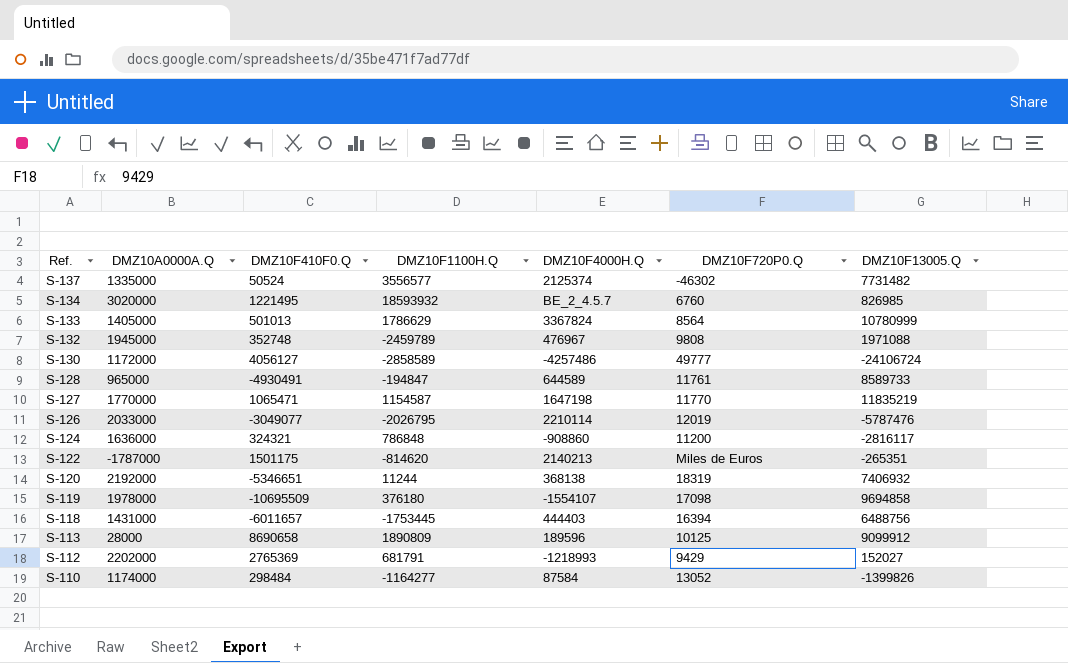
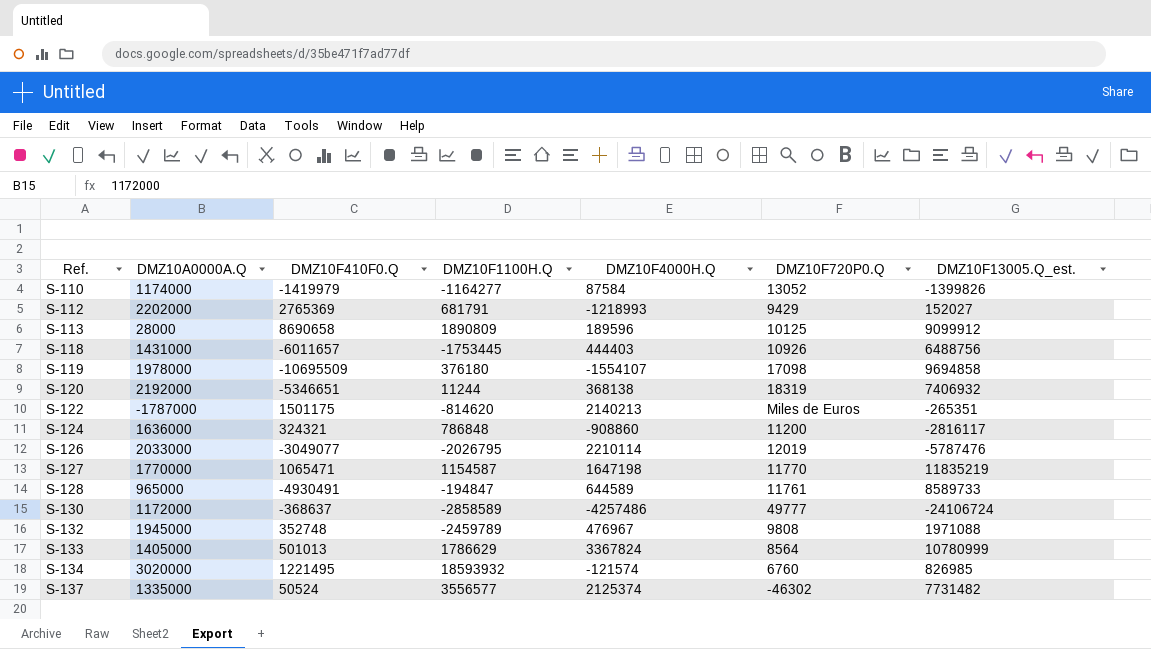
row order: Ref. descending -> Ref. ascending
column name: DMZ10F13005.Q -> DMZ10F13005.Q_est.
S-110 | DMZ10F410F0.Q: 298484 -> -1419979
S-118 | DMZ10F720P0.Q: 16394 -> 10926
S-130 | DMZ10F410F0.Q: 4056127 -> -368637
S-134 | DMZ10F4000H.Q: BE_2_4.5.7 -> -121574

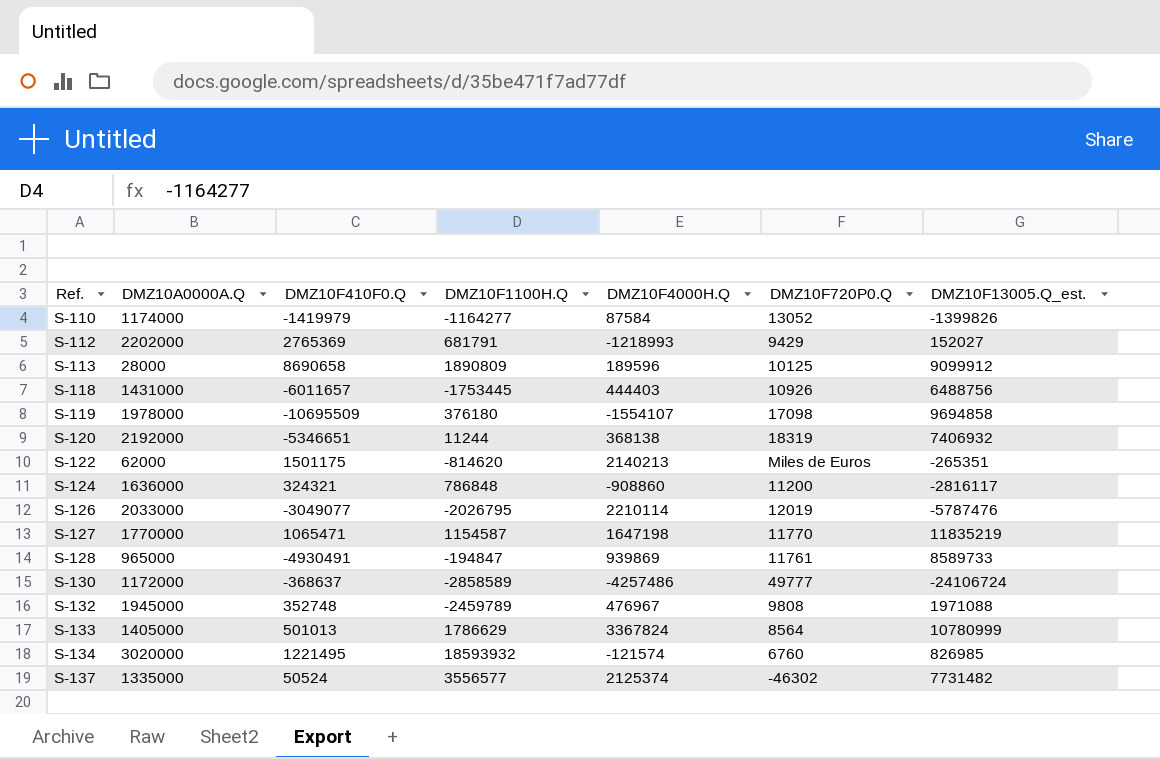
S-122 | DMZ10A0000A.Q: -1787000 -> 62000
S-128 | DMZ10F4000H.Q: 644589 -> 939869

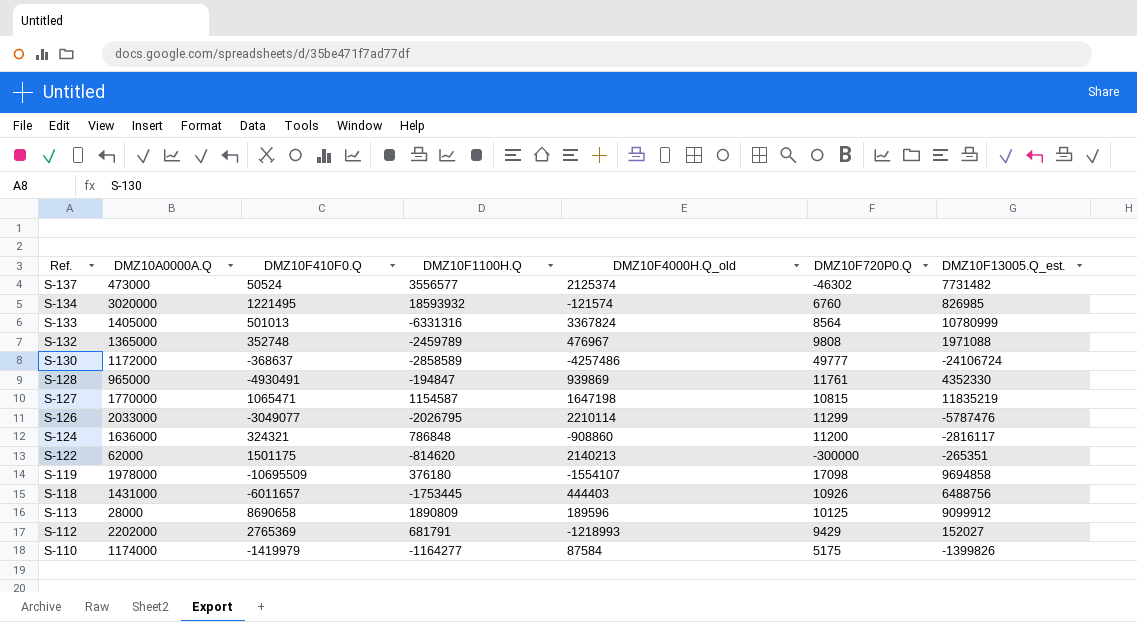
row order: Ref. ascending -> Ref. descending
column name: DMZ10F4000H.Q -> DMZ10F4000H.Q_old
row S-120: 2192000 | -5346651 | 11244 | 368138 | 18319 | 7406932 -> none
S-137 | DMZ10A0000A.Q: 1335000 -> 473000
S-133 | DMZ10F1100H.Q: 1786629 -> -6331316
S-132 | DMZ10A0000A.Q: 1945000 -> 1365000
S-128 | DMZ10F13005.Q_est.: 8589733 -> 4352330
S-127 | DMZ10F720P0.Q: 11770 -> 10815
S-126 | DMZ10F720P0.Q: 12019 -> 11299
S-122 | DMZ10F720P0.Q: Miles de Euros -> -300000
S-110 | DMZ10F720P0.Q: 13052 -> 5175

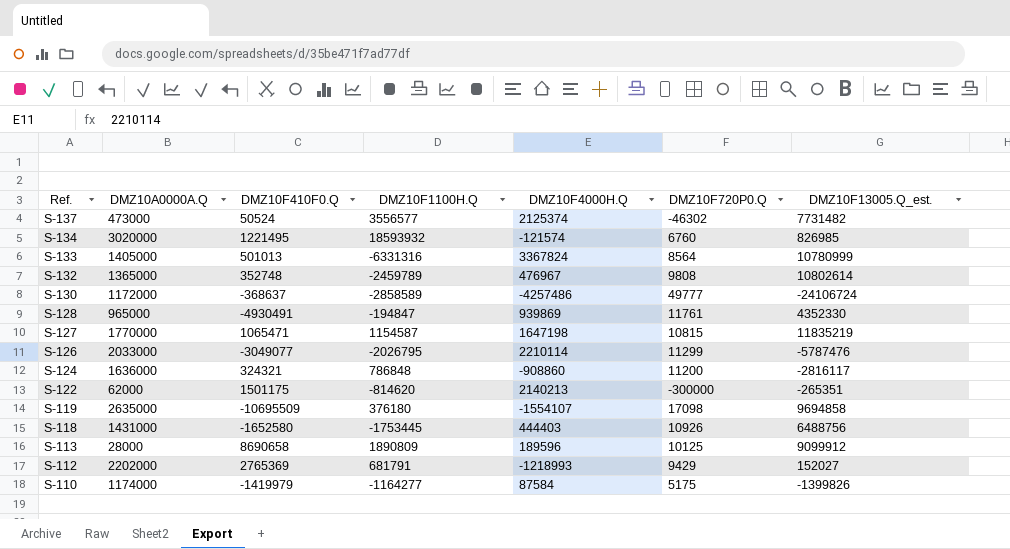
column name: DMZ10F4000H.Q_old -> DMZ10F4000H.Q
S-132 | DMZ10F13005.Q_est.: 1971088 -> 10802614
S-119 | DMZ10A0000A.Q: 1978000 -> 2635000
S-118 | DMZ10F410F0.Q: -6011657 -> -1652580

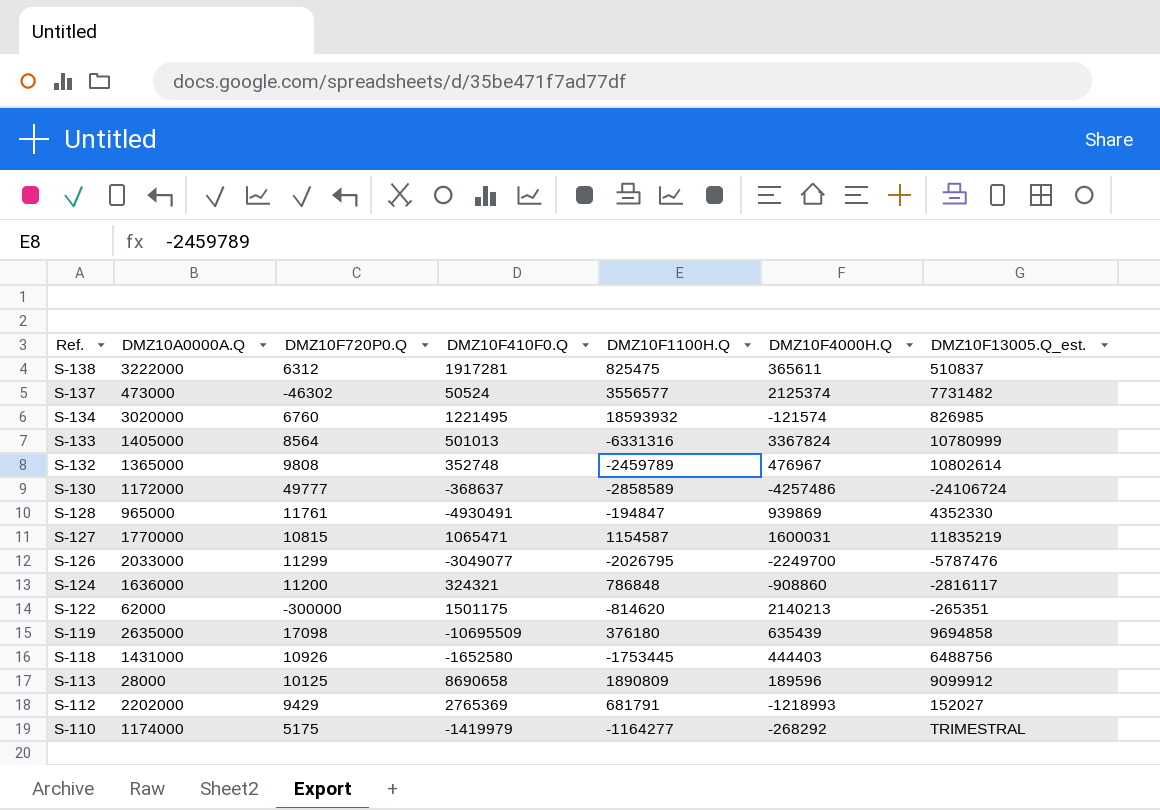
column DMZ10F720P0.Q | position: 6 -> 3
row S-138: none -> 3222000 | 6312 | 1917281 | 825475 | 365611 | 510837
S-127 | DMZ10F4000H.Q: 1647198 -> 1600031
S-126 | DMZ10F4000H.Q: 2210114 -> -2249700
S-119 | DMZ10F4000H.Q: -1554107 -> 635439
S-110 | DMZ10F4000H.Q: 87584 -> -268292
S-110 | DMZ10F13005.Q_est.: -1399826 -> TRIMESTRAL

